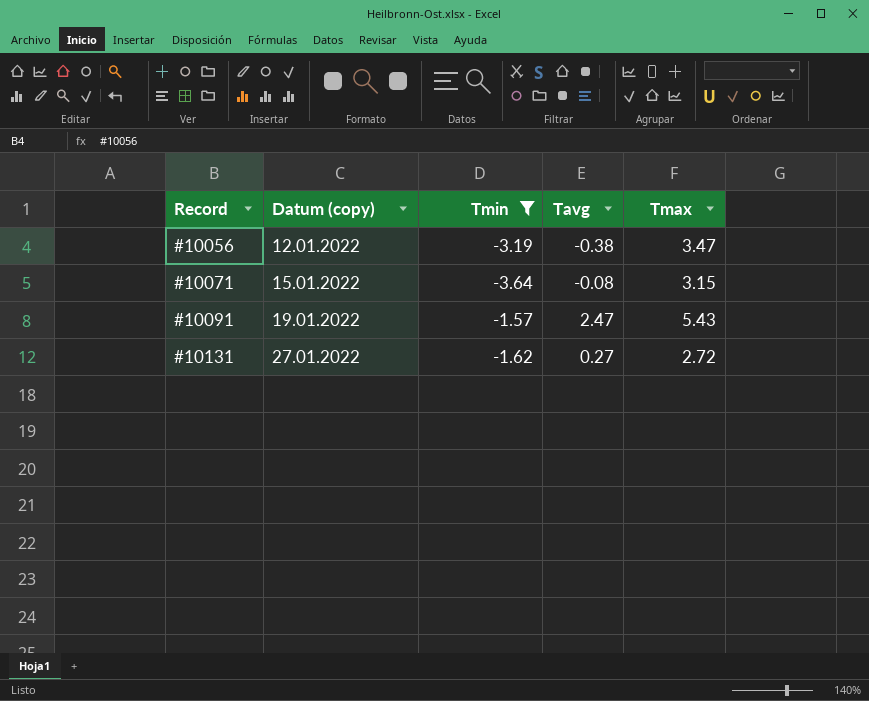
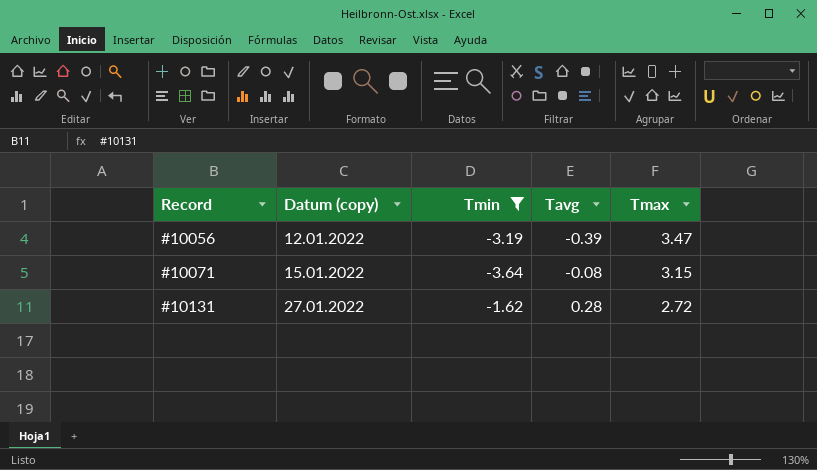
row #10091: 19.01.2022 | -1.57 | 2.47 | 5.43 -> none
#10056 | Tavg: -0.38 -> -0.39
#10131 | Tavg: 0.27 -> 0.28

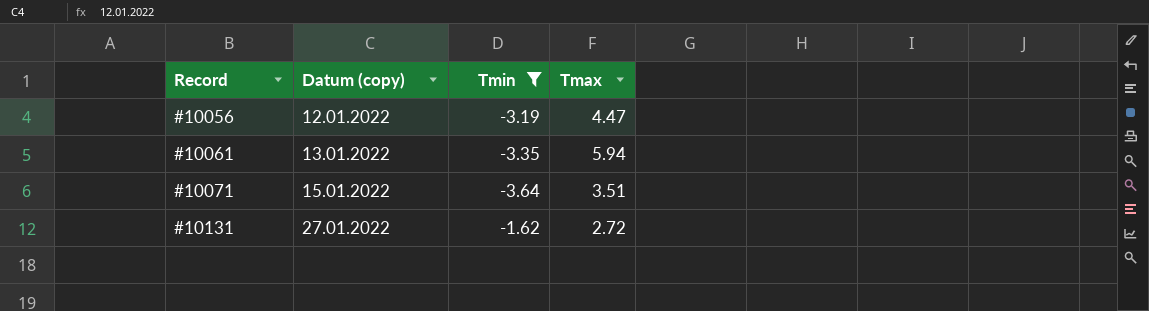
column Tavg | position: 4 -> none
#10056 | Tmax: 3.47 -> 4.47
row #10061: none -> 13.01.2022 | -3.35 | 5.94
#10071 | Tmax: 3.15 -> 3.51

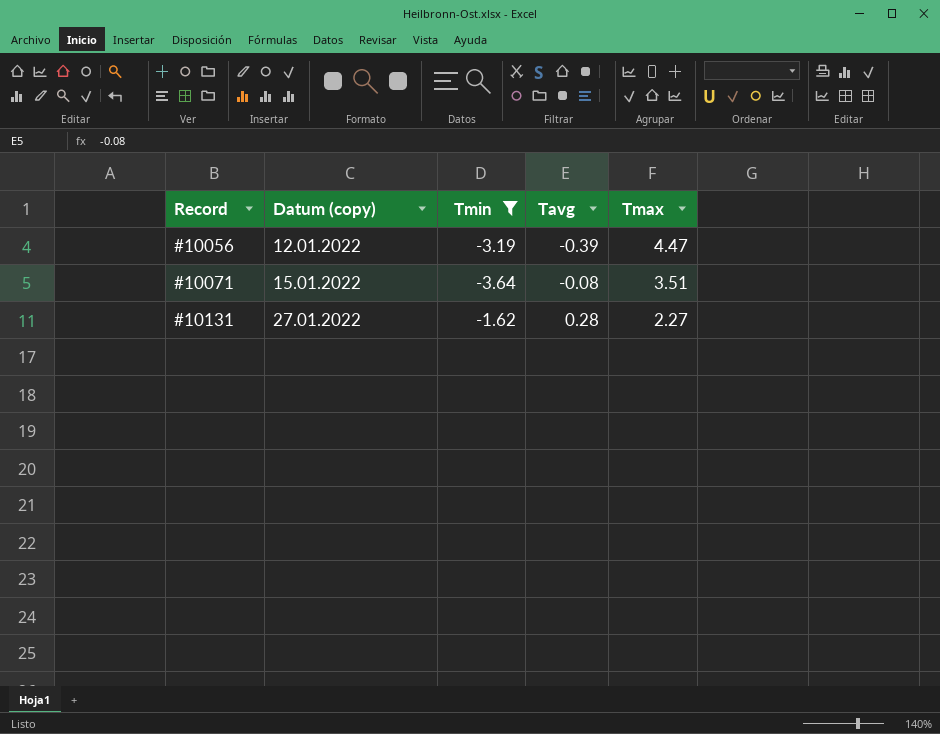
column Tavg | position: none -> 4
row #10061: 13.01.2022 | -3.35 | 5.94 -> none
#10131 | Tmax: 2.72 -> 2.27

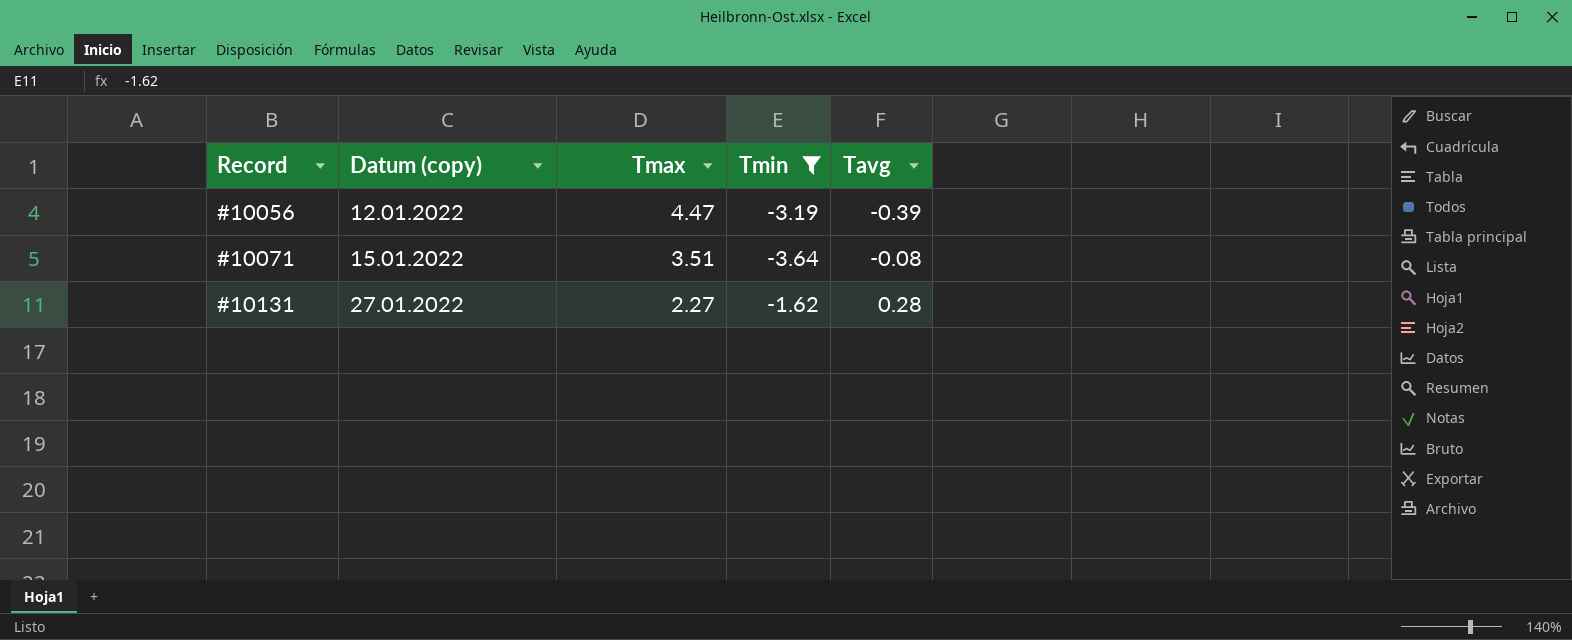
column Tmax | position: 5 -> 3

